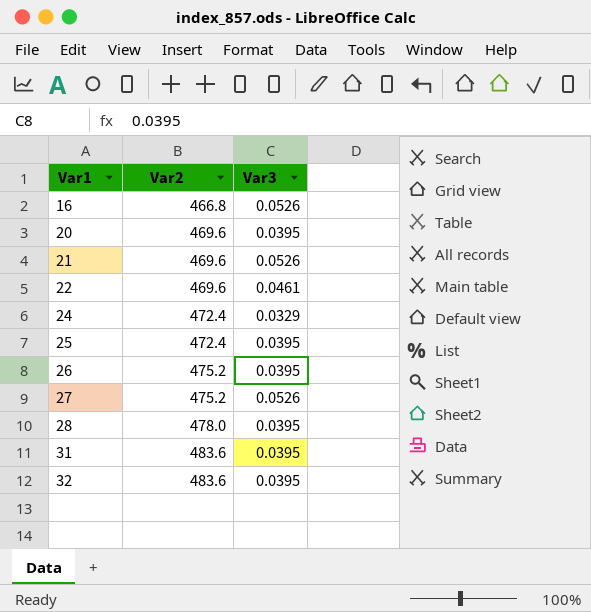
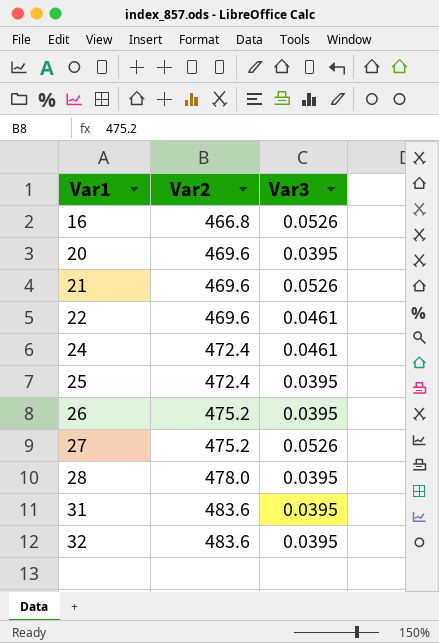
24 | Var3: 0.0329 -> 0.0461

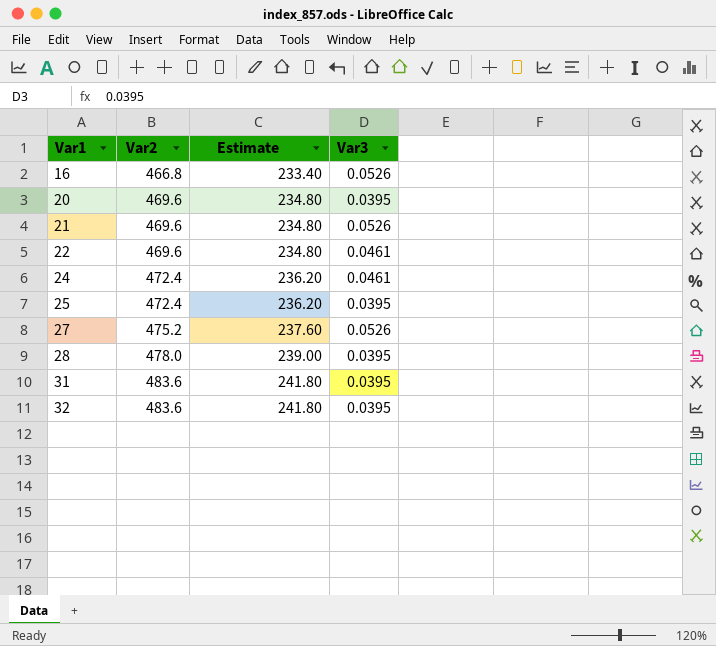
column Estimate | formula: none -> [Var2] * 0.5
row 26: 475.2 | 0.0395 -> none

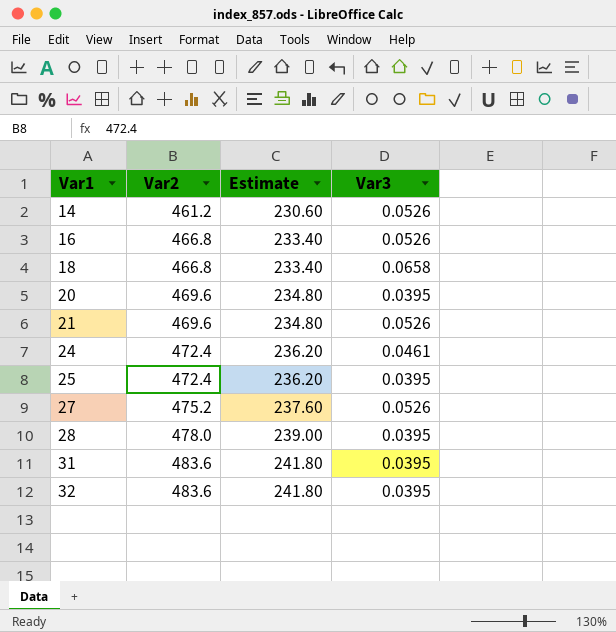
row 22: 469.6 | 234.80 | 0.0461 -> none
row 14: none -> 461.2 | 230.60 | 0.0526
row 18: none -> 466.8 | 233.40 | 0.0658

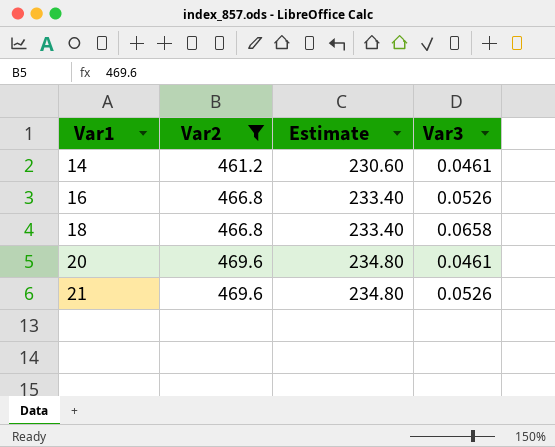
filter: none -> Var2 <= 469.6
14 | Var3: 0.0526 -> 0.0461
20 | Var3: 0.0395 -> 0.0461

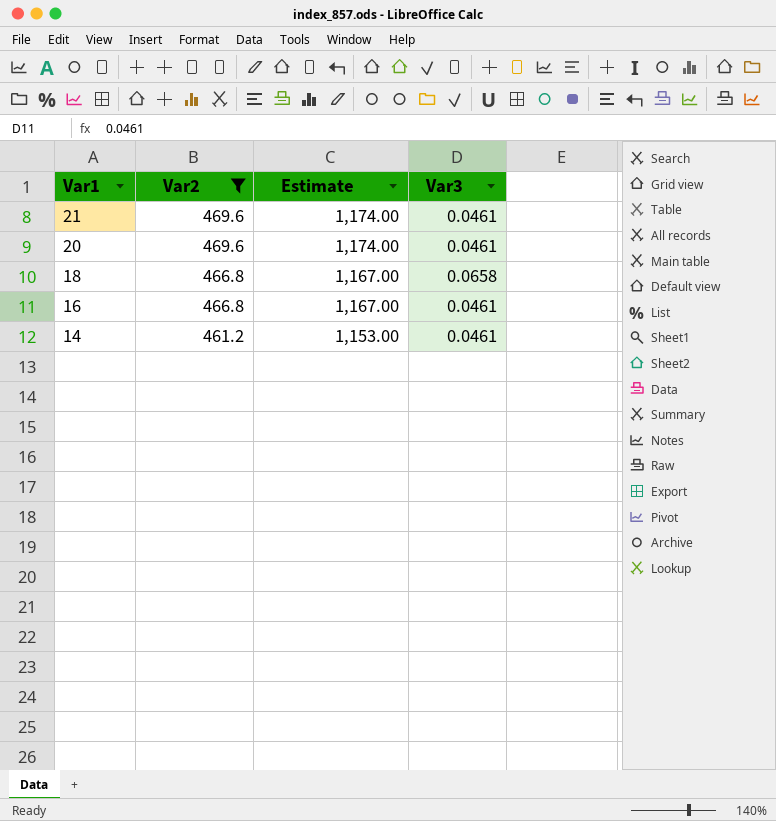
row order: Var1 ascending -> Var1 descending
column Estimate | formula: [Var2] * 0.5 -> [Var2] * 2.5
21 | Var3: 0.0526 -> 0.0461
16 | Var3: 0.0526 -> 0.0461

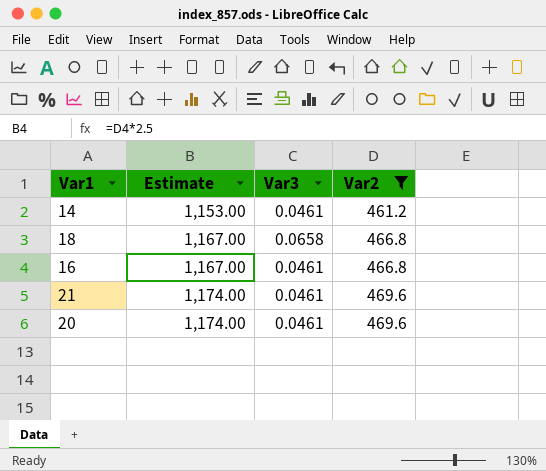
row order: Var1 descending -> Estimate ascending
column Var2 | position: 2 -> 4

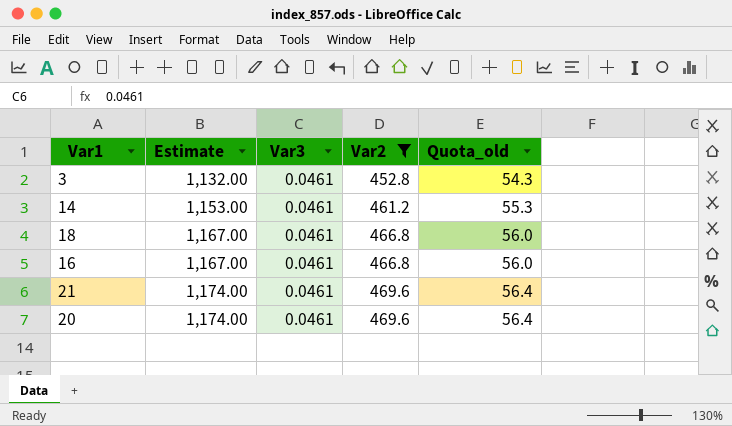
column Quota_old | formula: none -> [Var2] * 0.12
row 3: none -> 1,132.00 | 0.0461 | 452.8 | 54.3
18 | Var3: 0.0658 -> 0.0461

